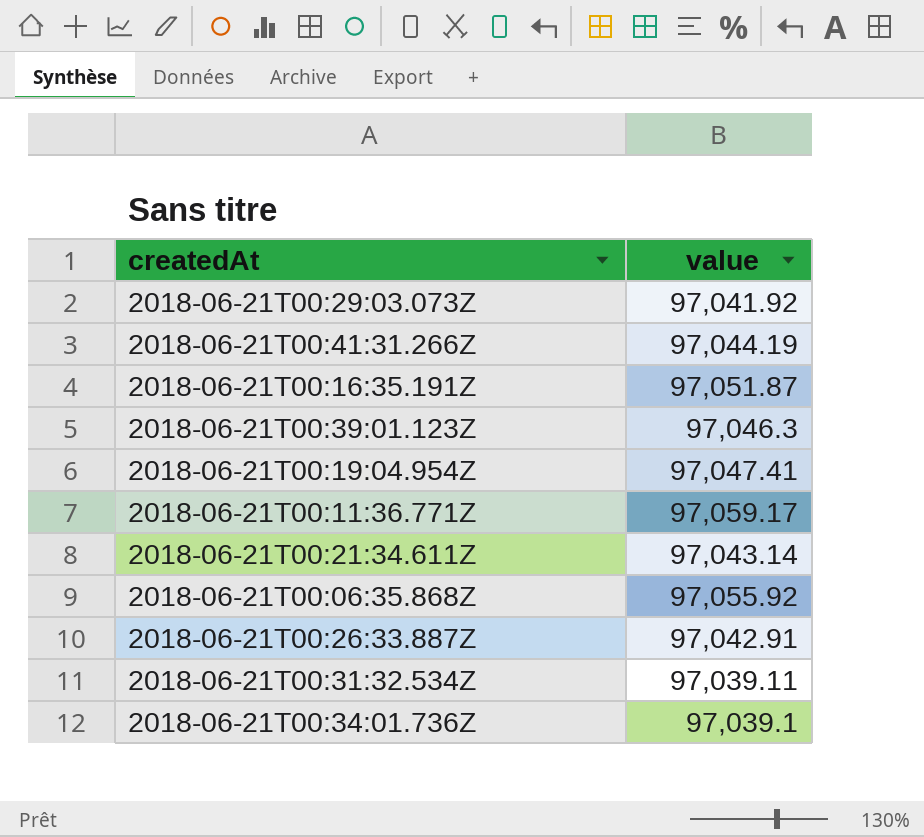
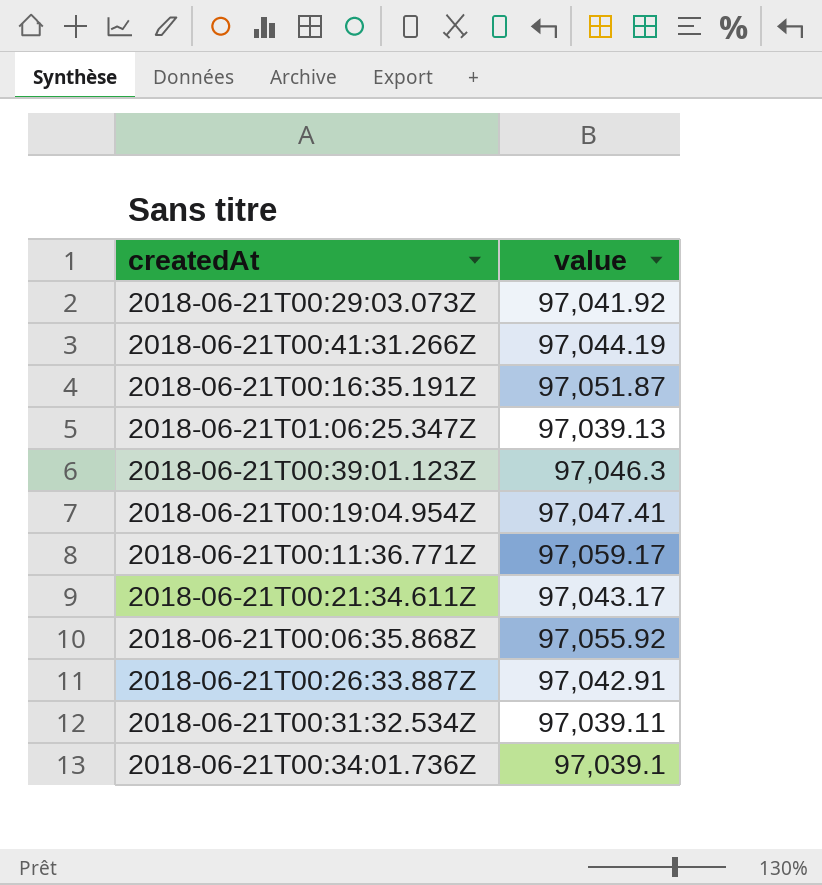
row 2018-06-21T01:06:25.347Z: none -> 97,039.13
2018-06-21T00:21:34.611Z | value: 97,043.14 -> 97,043.17

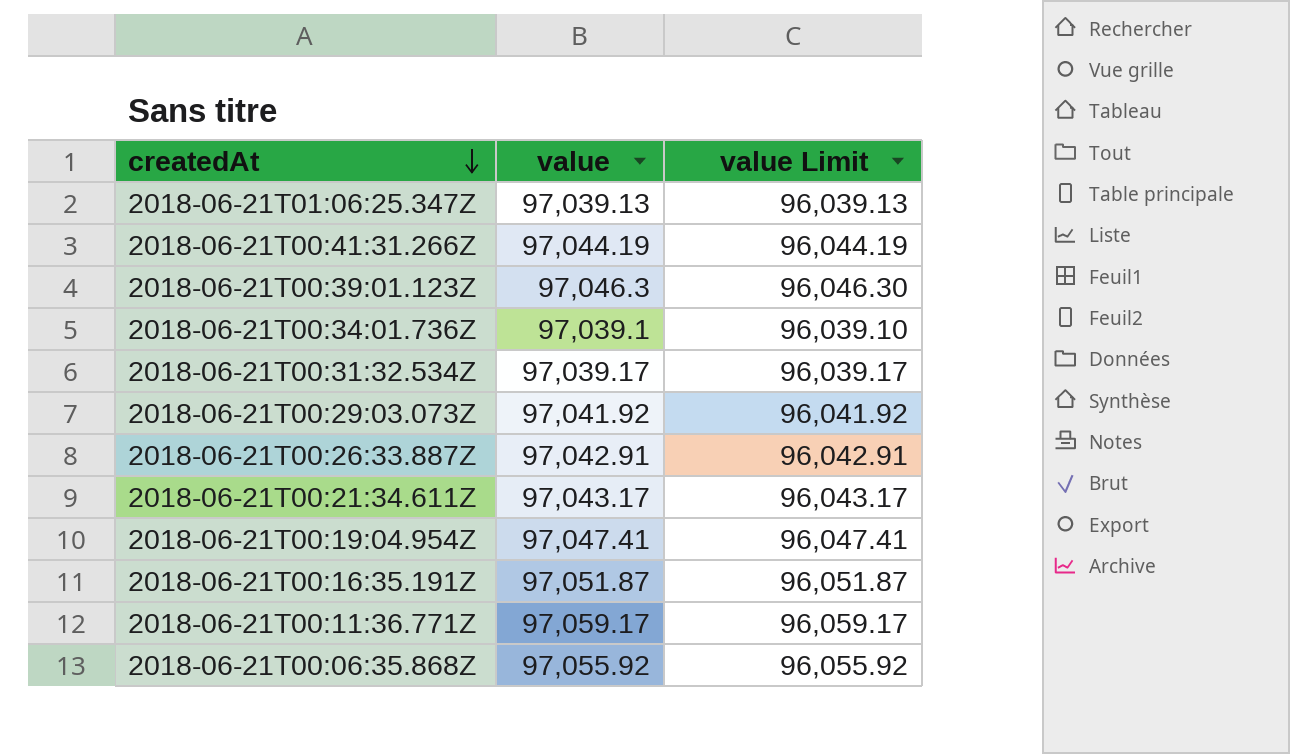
row order: none -> createdAt descending
column value Limit | formula: none -> [value] - 1000
2018-06-21T00:31:32.534Z | value: 97,039.11 -> 97,039.17

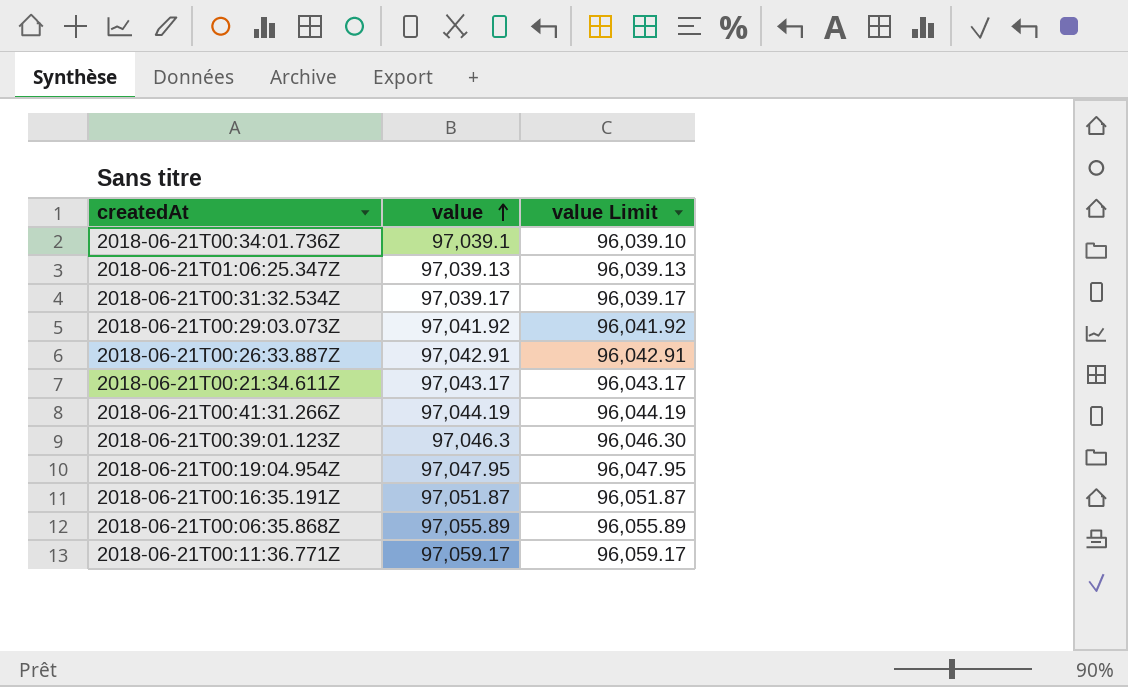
row order: createdAt descending -> value ascending
2018-06-21T00:19:04.954Z | value: 97,047.41 -> 97,047.95
2018-06-21T00:19:04.954Z | value Limit: 96,047.41 -> 96,047.95
2018-06-21T00:06:35.868Z | value: 97,055.92 -> 97,055.89
2018-06-21T00:06:35.868Z | value Limit: 96,055.92 -> 96,055.89

